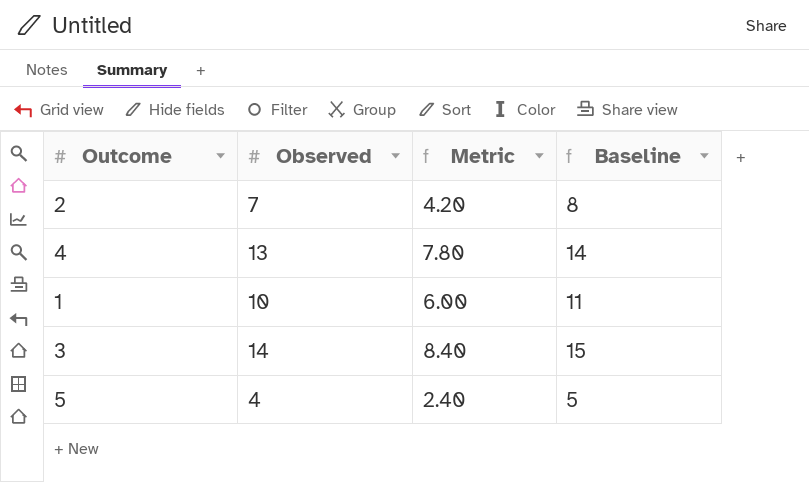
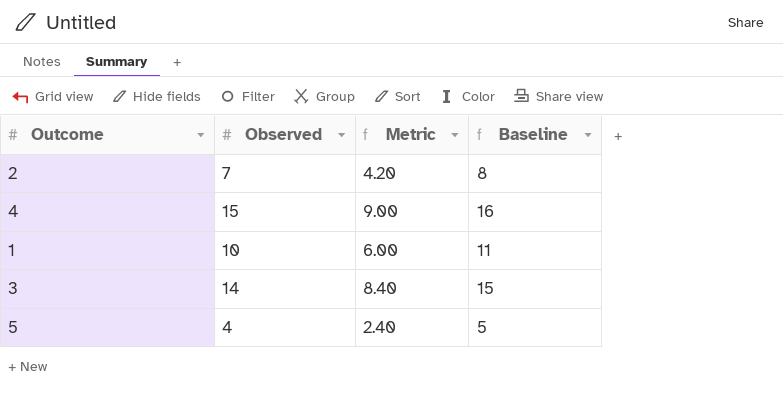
4 | Observed: 13 -> 15
4 | Metric: 7.80 -> 9.00
4 | Baseline: 14 -> 16

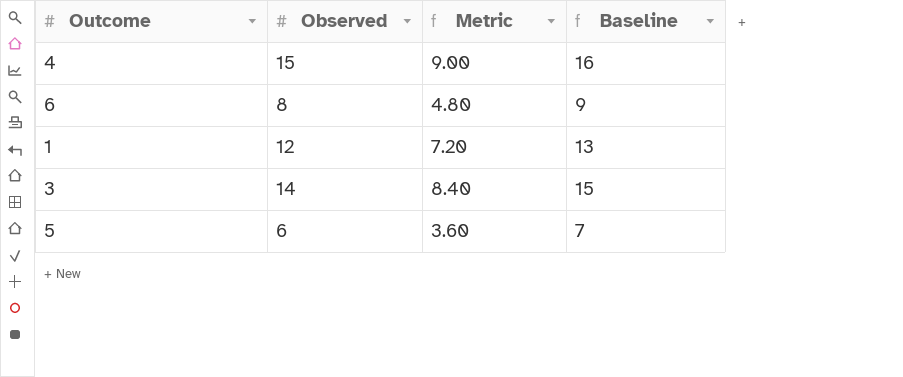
row 2: 7 | 4.20 | 8 -> none
row 6: none -> 8 | 4.80 | 9
1 | Observed: 10 -> 12
1 | Metric: 6.00 -> 7.20
1 | Baseline: 11 -> 13
5 | Observed: 4 -> 6
5 | Metric: 2.40 -> 3.60
5 | Baseline: 5 -> 7

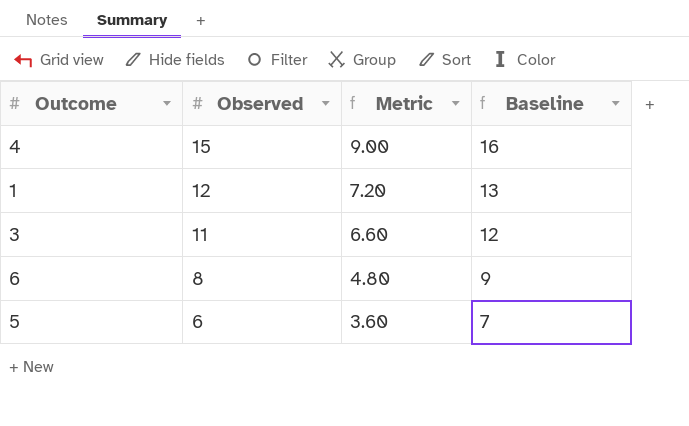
row order: none -> Observed descending
3 | Observed: 14 -> 11
3 | Metric: 8.40 -> 6.60
3 | Baseline: 15 -> 12

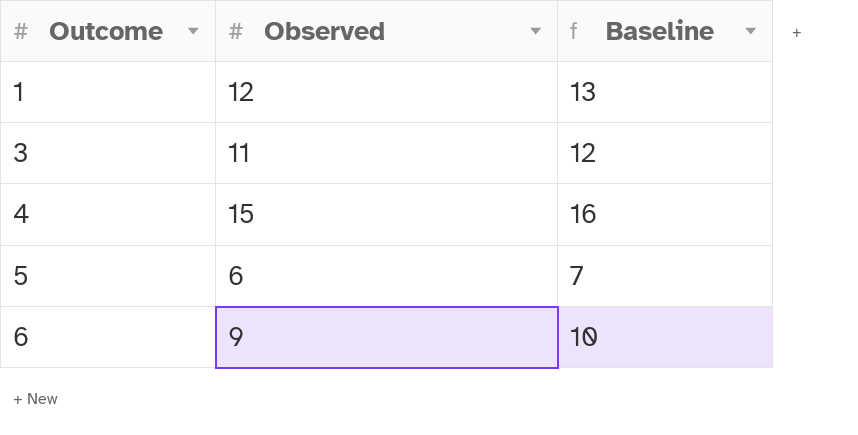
row order: Observed descending -> Outcome ascending
column Metric | formula: [Observed] * 0.6 -> none
6 | Observed: 8 -> 9
6 | Baseline: 9 -> 10

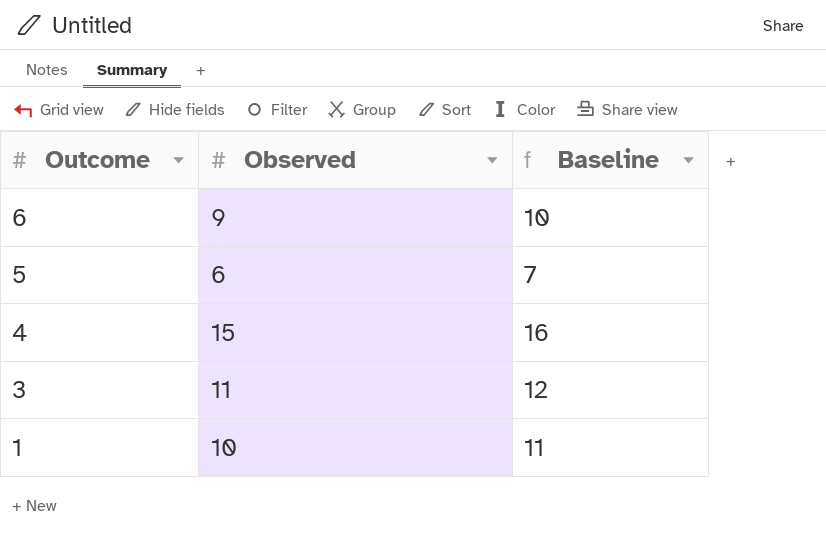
row order: Outcome ascending -> Outcome descending
1 | Observed: 12 -> 10
1 | Baseline: 13 -> 11

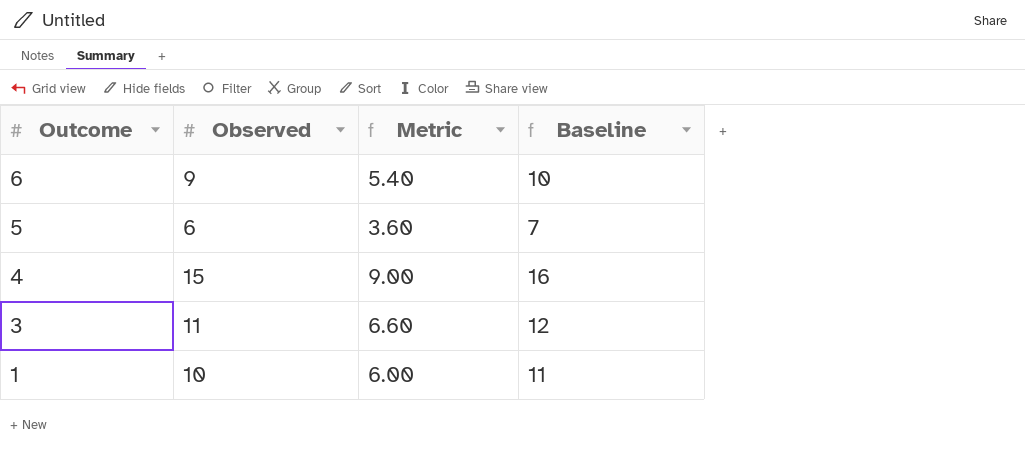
column Metric | formula: none -> [Observed] * 0.6

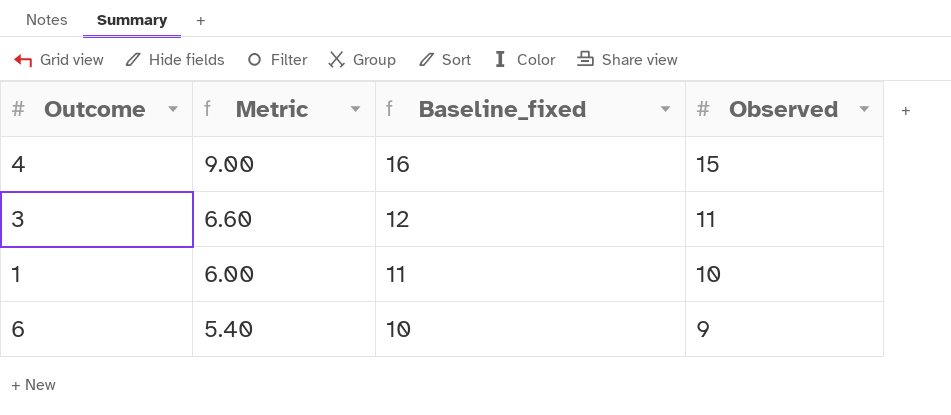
row order: Outcome descending -> Metric descending
column name: Baseline -> Baseline_fixed
column Observed | position: 2 -> 4
row 5: 6 | 3.60 | 7 -> none

